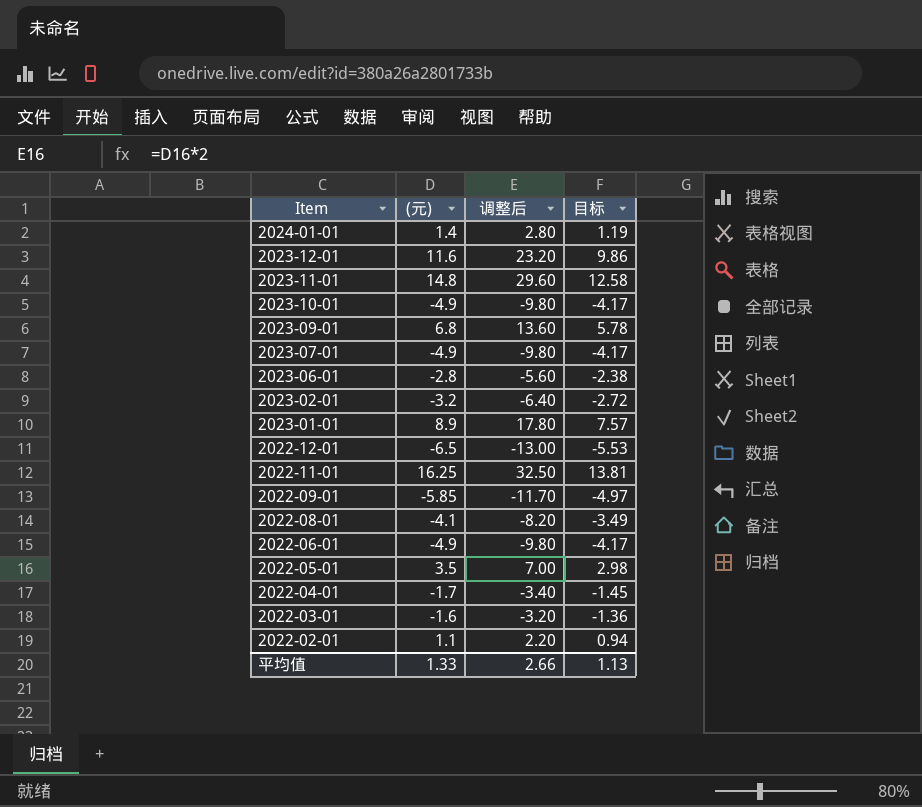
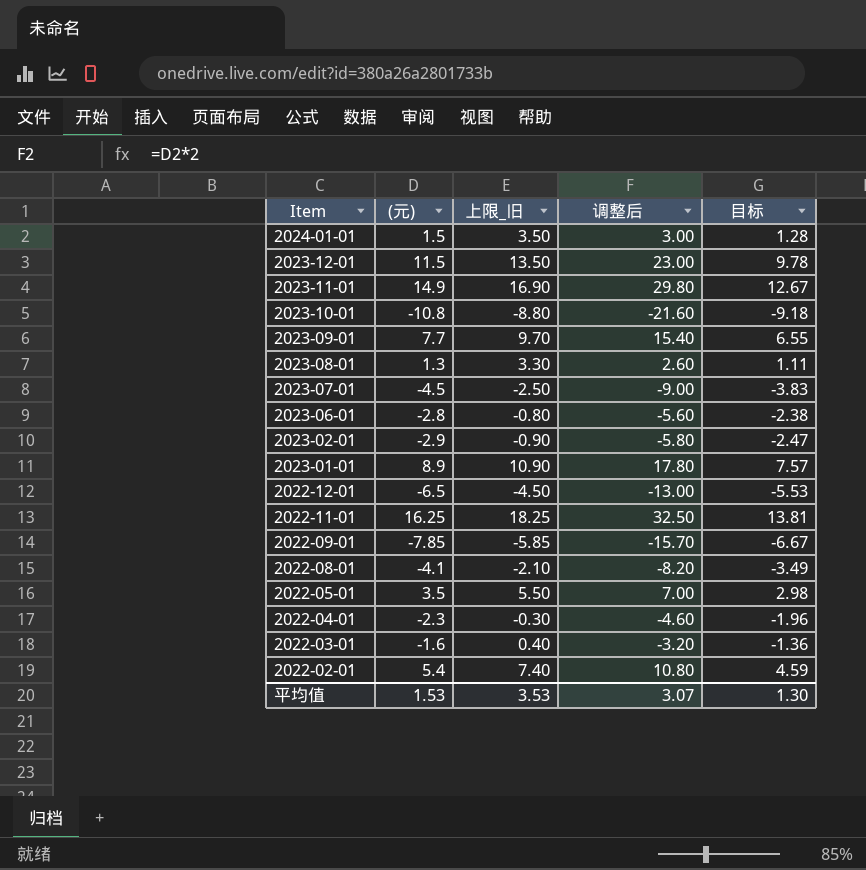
column 上限_旧 | formula: none -> [(元)] + 2
row 2022-06-01: -4.9 | -9.80 | -4.17 -> none
2024-01-01 | (元): 1.4 -> 1.5
2024-01-01 | 调整后: 2.80 -> 3.00
2024-01-01 | 目标: 1.19 -> 1.28
2023-12-01 | (元): 11.6 -> 11.5
2023-12-01 | 调整后: 23.20 -> 23.00
2023-12-01 | 目标: 9.86 -> 9.78
2023-11-01 | (元): 14.8 -> 14.9
2023-11-01 | 调整后: 29.60 -> 29.80
2023-11-01 | 目标: 12.58 -> 12.67
2023-10-01 | (元): -4.9 -> -10.8
2023-10-01 | 调整后: -9.80 -> -21.60
2023-10-01 | 目标: -4.17 -> -9.18
2023-09-01 | (元): 6.8 -> 7.7
2023-09-01 | 调整后: 13.60 -> 15.40
2023-09-01 | 目标: 5.78 -> 6.55
row 2023-08-01: none -> 1.3 | 3.30 | 2.60 | 1.11
2023-07-01 | (元): -4.9 -> -4.5
2023-07-01 | 调整后: -9.80 -> -9.00
2023-07-01 | 目标: -4.17 -> -3.83
2023-02-01 | (元): -3.2 -> -2.9
2023-02-01 | 调整后: -6.40 -> -5.80
2023-02-01 | 目标: -2.72 -> -2.47
2022-09-01 | (元): -5.85 -> -7.85
2022-09-01 | 调整后: -11.70 -> -15.70
2022-09-01 | 目标: -4.97 -> -6.67
2022-04-01 | (元): -1.7 -> -2.3
2022-04-01 | 调整后: -3.40 -> -4.60
2022-04-01 | 目标: -1.45 -> -1.96
2022-02-01 | (元): 1.1 -> 5.4
2022-02-01 | 调整后: 2.20 -> 10.80
2022-02-01 | 目标: 0.94 -> 4.59
平均值 | (元): 1.33 -> 1.53
平均值 | 调整后: 2.66 -> 3.07
平均值 | 目标: 1.13 -> 1.30

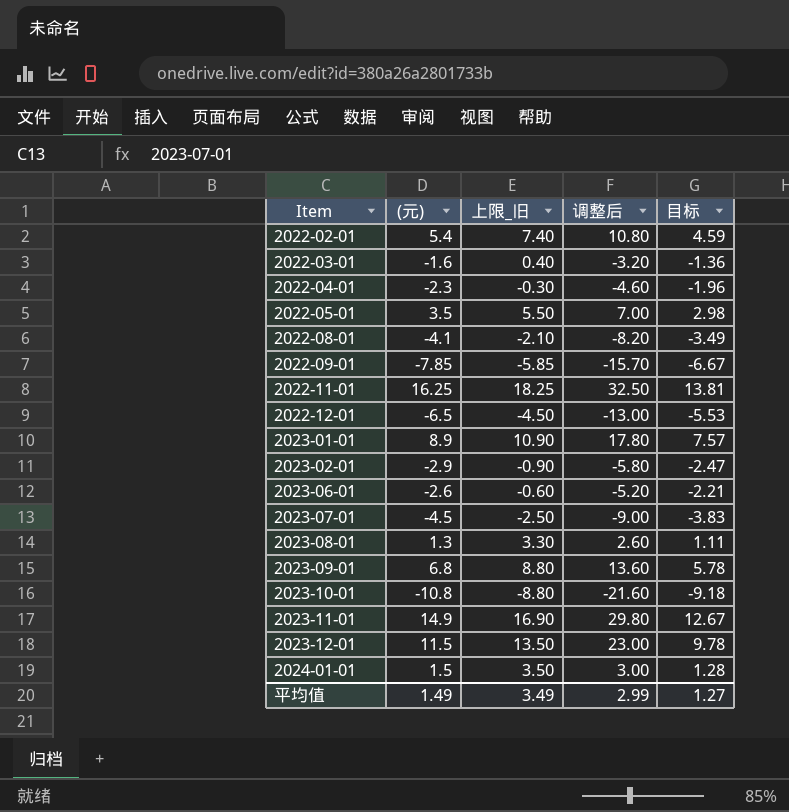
row order: Item descending -> Item ascending
2023-06-01 | (元): -2.8 -> -2.6
2023-06-01 | 上限_旧: -0.80 -> -0.60
2023-06-01 | 调整后: -5.60 -> -5.20
2023-06-01 | 目标: -2.38 -> -2.21
2023-09-01 | (元): 7.7 -> 6.8
2023-09-01 | 上限_旧: 9.70 -> 8.80
2023-09-01 | 调整后: 15.40 -> 13.60
2023-09-01 | 目标: 6.55 -> 5.78
平均值 | (元): 1.53 -> 1.49
平均值 | 上限_旧: 3.53 -> 3.49
平均值 | 调整后: 3.07 -> 2.99
平均值 | 目标: 1.30 -> 1.27

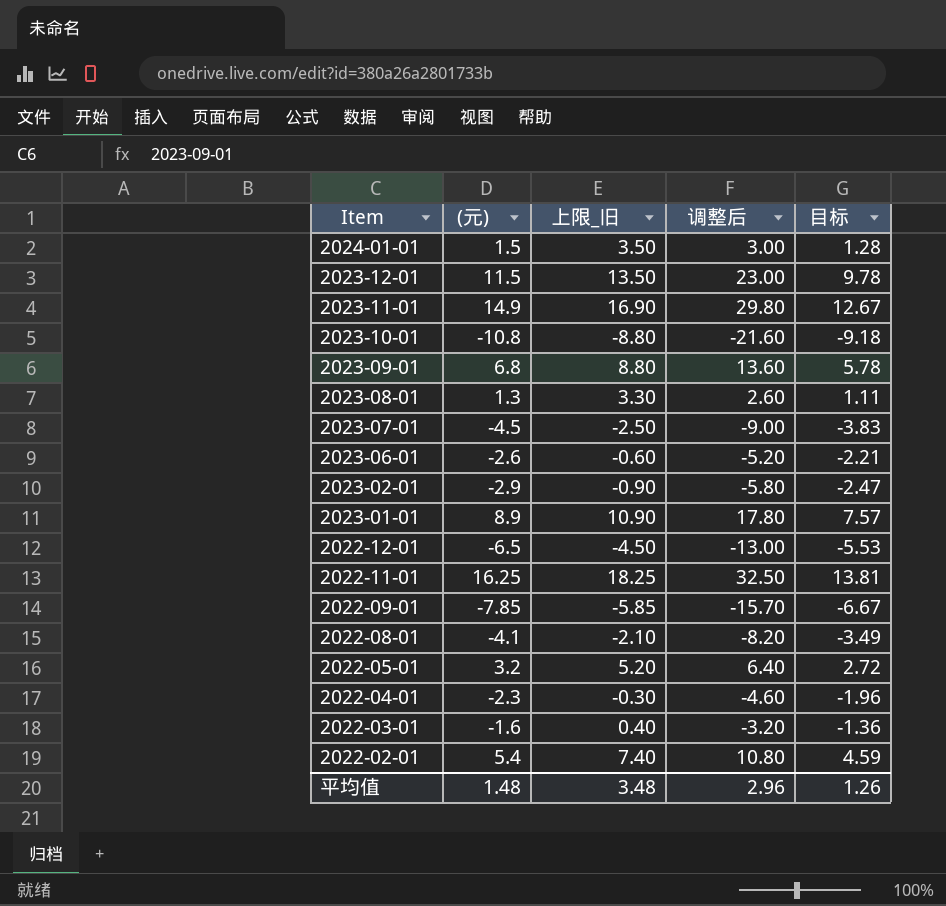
row order: Item ascending -> Item descending
2022-05-01 | (元): 3.5 -> 3.2
2022-05-01 | 上限_旧: 5.50 -> 5.20
2022-05-01 | 调整后: 7.00 -> 6.40
2022-05-01 | 目标: 2.98 -> 2.72
平均值 | (元): 1.49 -> 1.48
平均值 | 上限_旧: 3.49 -> 3.48
平均值 | 调整后: 2.99 -> 2.96
平均值 | 目标: 1.27 -> 1.26

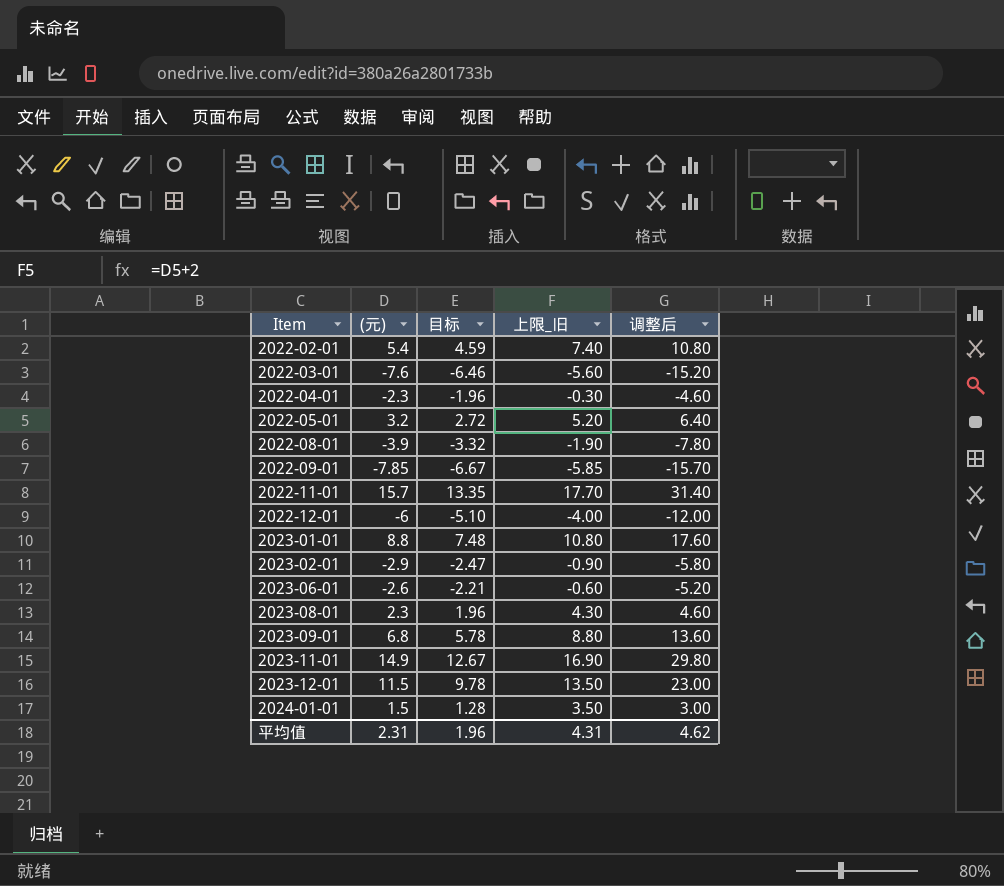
row order: Item descending -> Item ascending
column 目标 | position: 5 -> 3
row 2023-10-01: -10.8 | -8.80 | -21.60 | -9.18 -> none
row 2023-07-01: -4.5 | -2.50 | -9.00 | -3.83 -> none
2022-03-01 | (元): -1.6 -> -7.6
2022-03-01 | 目标: -1.36 -> -6.46
2022-03-01 | 上限_旧: 0.40 -> -5.60
2022-03-01 | 调整后: -3.20 -> -15.20
2022-08-01 | (元): -4.1 -> -3.9
2022-08-01 | 目标: -3.49 -> -3.32
2022-08-01 | 上限_旧: -2.10 -> -1.90
2022-08-01 | 调整后: -8.20 -> -7.80
2022-11-01 | (元): 16.25 -> 15.7
2022-11-01 | 目标: 13.81 -> 13.35
2022-11-01 | 上限_旧: 18.25 -> 17.70
2022-11-01 | 调整后: 32.50 -> 31.40
2022-12-01 | (元): -6.5 -> -6
2022-12-01 | 目标: -5.53 -> -5.10
2022-12-01 | 上限_旧: -4.50 -> -4.00
2022-12-01 | 调整后: -13.00 -> -12.00
2023-01-01 | (元): 8.9 -> 8.8
2023-01-01 | 目标: 7.57 -> 7.48
2023-01-01 | 上限_旧: 10.90 -> 10.80
2023-01-01 | 调整后: 17.80 -> 17.60
2023-08-01 | (元): 1.3 -> 2.3
2023-08-01 | 目标: 1.11 -> 1.96
2023-08-01 | 上限_旧: 3.30 -> 4.30
2023-08-01 | 调整后: 2.60 -> 4.60
平均值 | (元): 1.48 -> 2.31
平均值 | 目标: 1.26 -> 1.96
平均值 | 上限_旧: 3.48 -> 4.31
平均值 | 调整后: 2.96 -> 4.62

